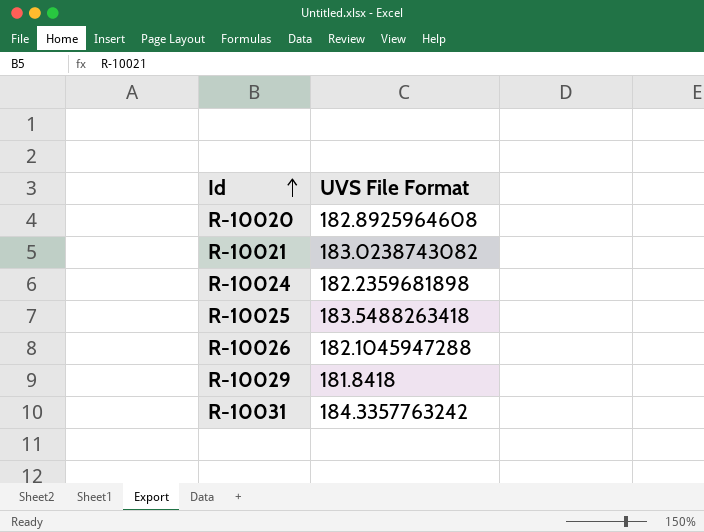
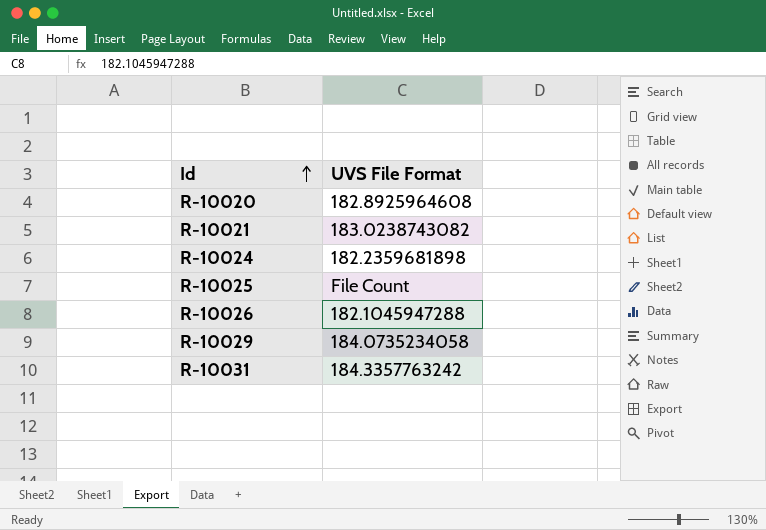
R-10025 | UVS File Format: 183.5488263418 -> File Count
R-10029 | UVS File Format: 181.8418 -> 184.0735234058

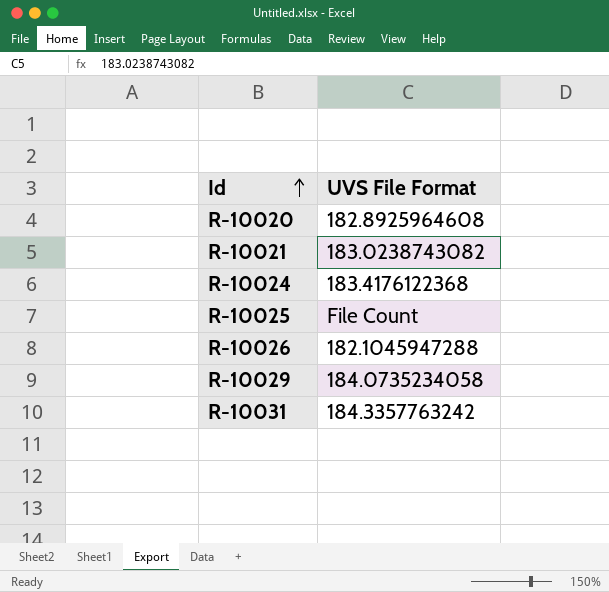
R-10024 | UVS File Format: 182.2359681898 -> 183.4176122368

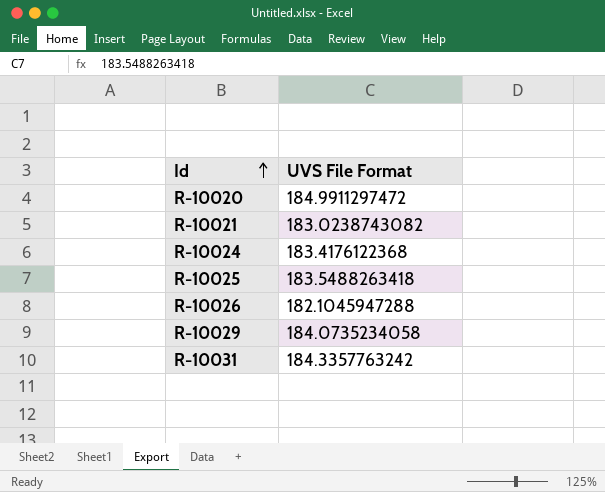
R-10020 | UVS File Format: 182.8925964608 -> 184.9911297472
R-10025 | UVS File Format: File Count -> 183.5488263418

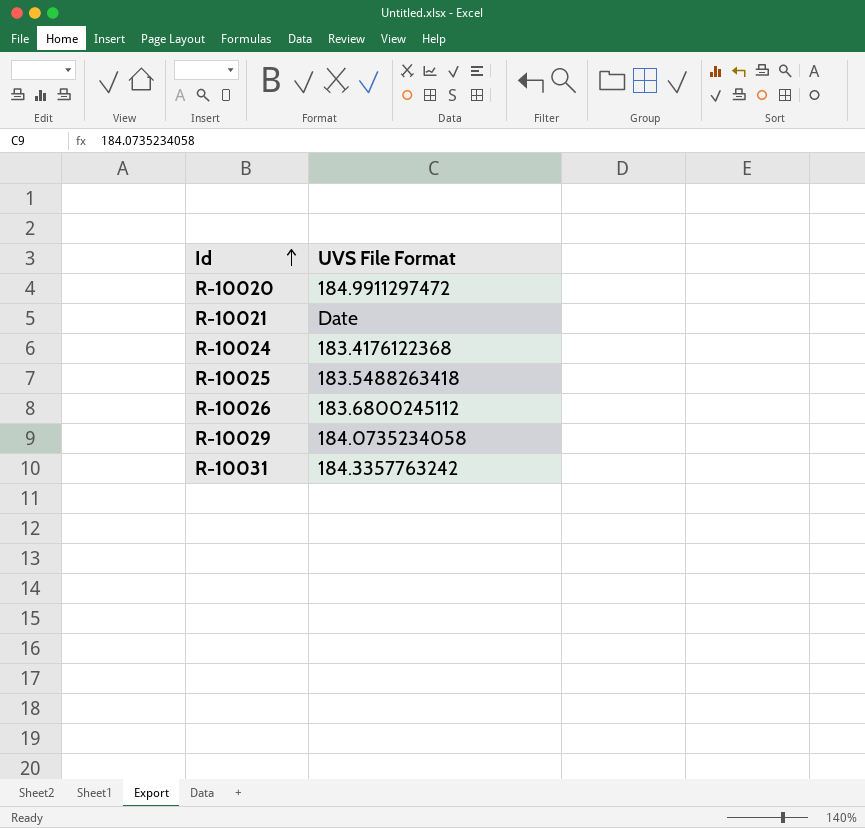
R-10021 | UVS File Format: 183.0238743082 -> Date
R-10026 | UVS File Format: 182.1045947288 -> 183.6800245112

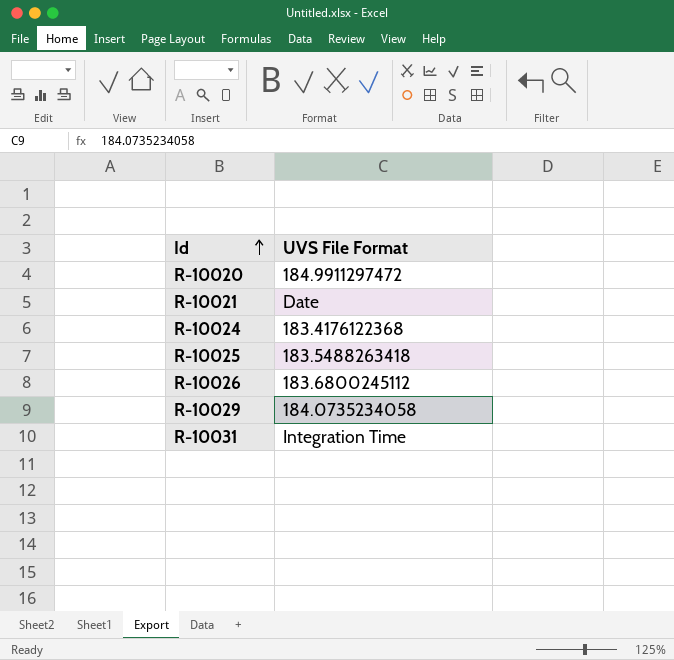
R-10031 | UVS File Format: 184.3357763242 -> Integration Time

